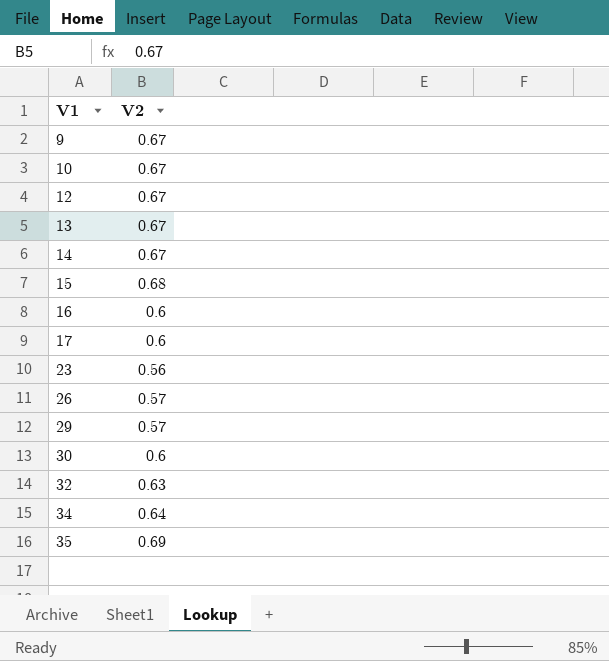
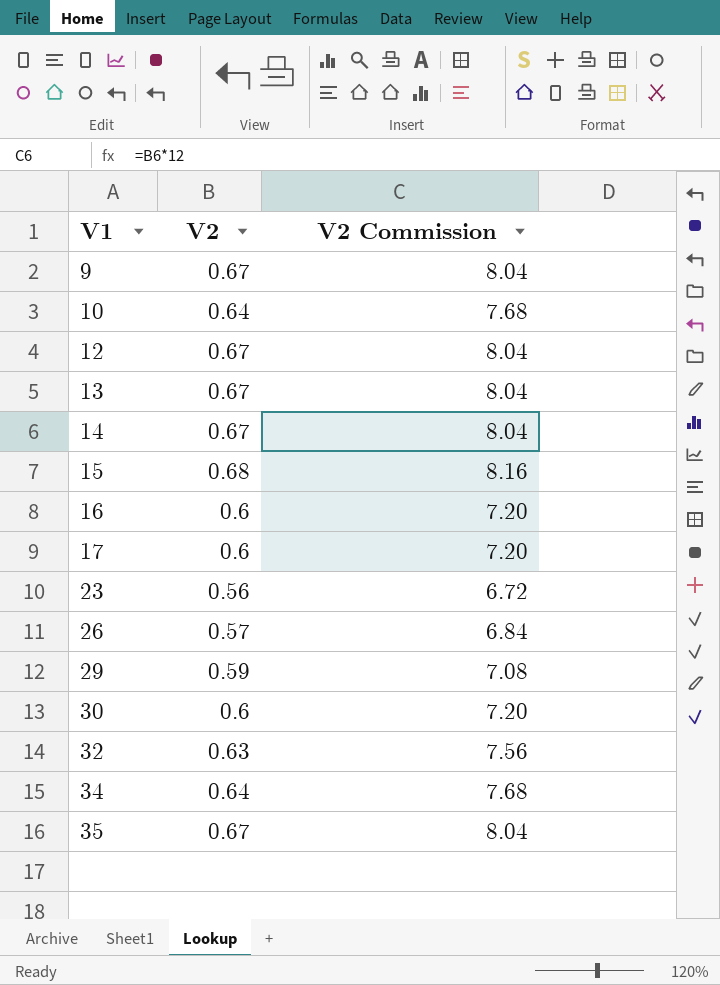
column V2 Commission | formula: none -> [V2] * 12
10 | V2: 0.67 -> 0.64
29 | V2: 0.57 -> 0.59
35 | V2: 0.69 -> 0.67

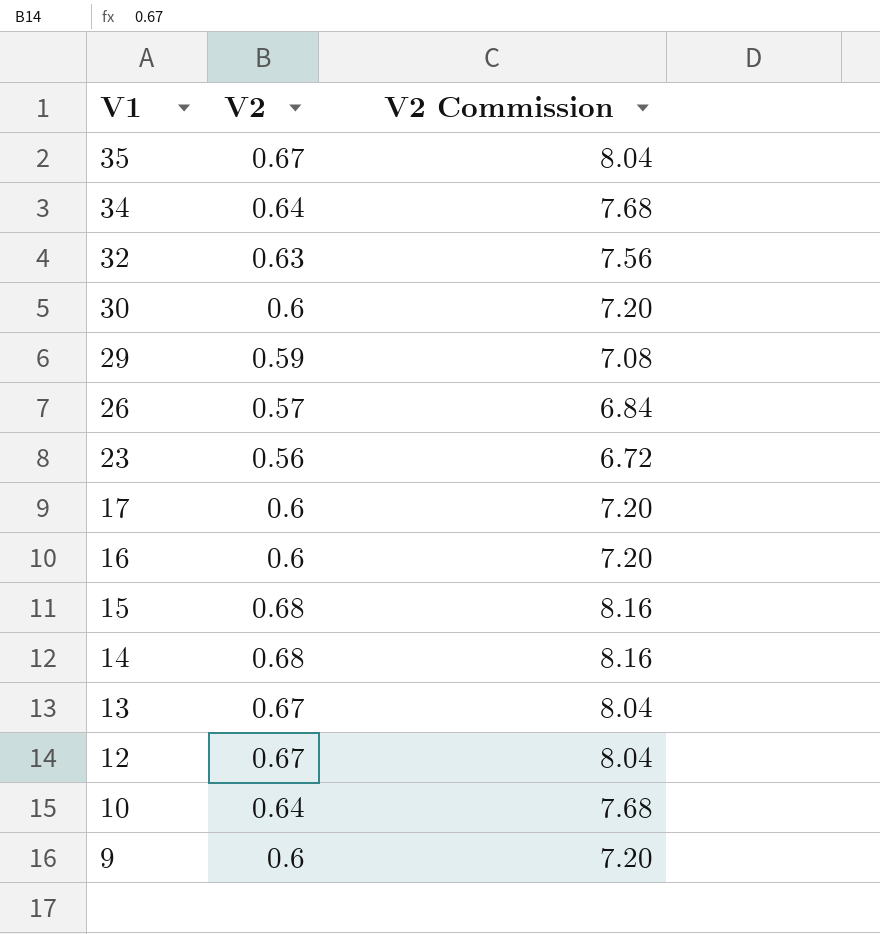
row order: V1 ascending -> V1 descending
14 | V2: 0.67 -> 0.68
14 | V2 Commission: 8.04 -> 8.16
9 | V2: 0.67 -> 0.6
9 | V2 Commission: 8.04 -> 7.20

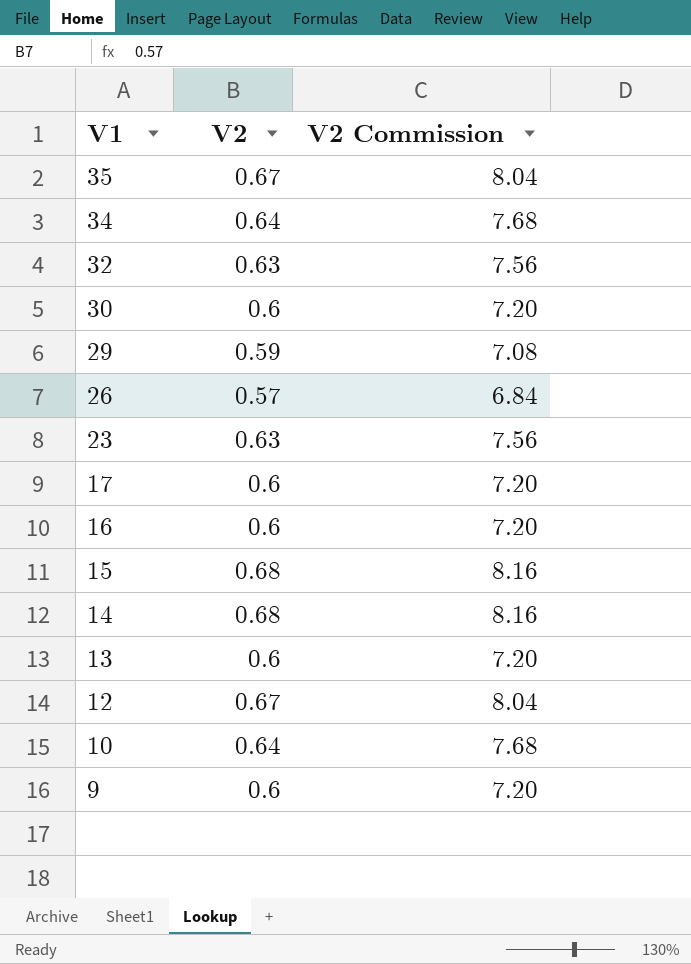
23 | V2: 0.56 -> 0.63
23 | V2 Commission: 6.72 -> 7.56
13 | V2: 0.67 -> 0.6
13 | V2 Commission: 8.04 -> 7.20

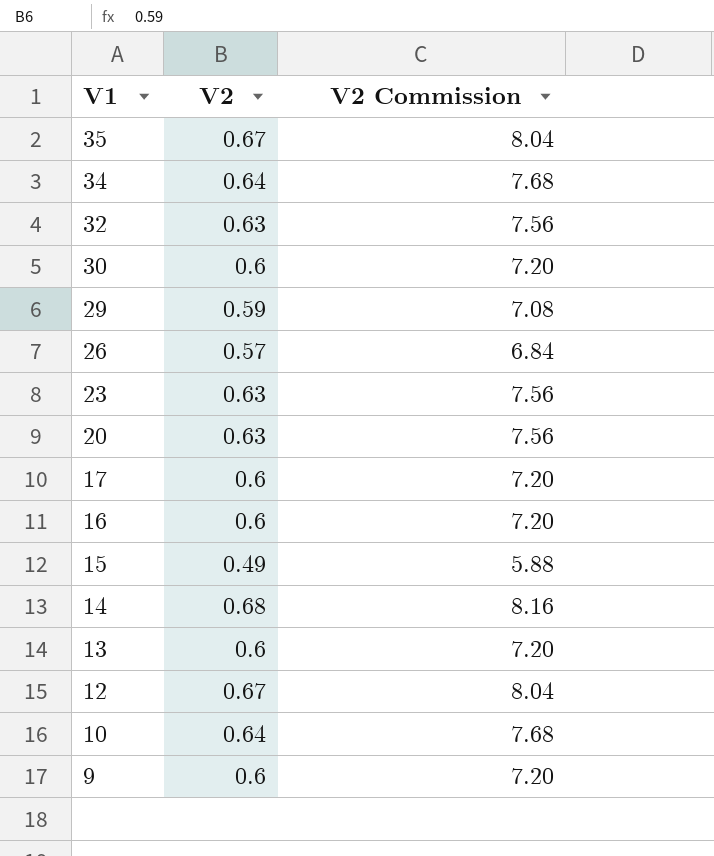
row 20: none -> 0.63 | 7.56
15 | V2: 0.68 -> 0.49
15 | V2 Commission: 8.16 -> 5.88

